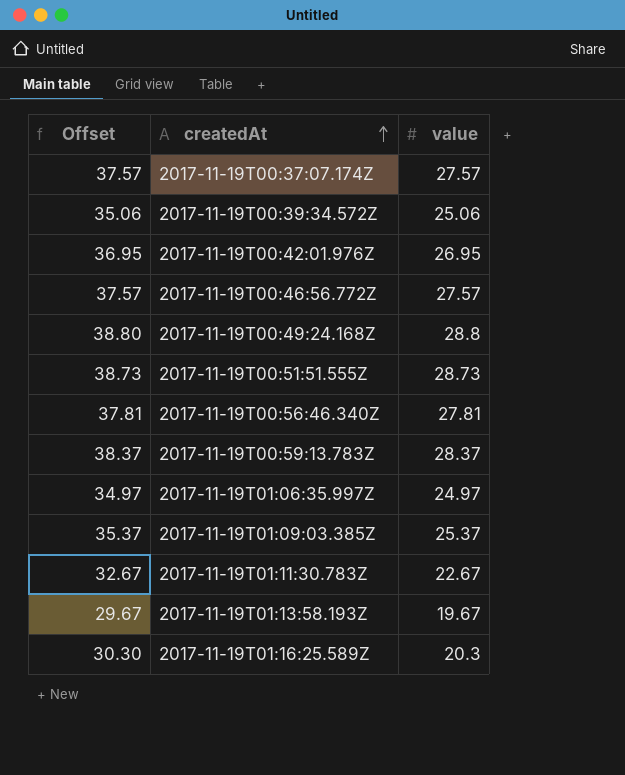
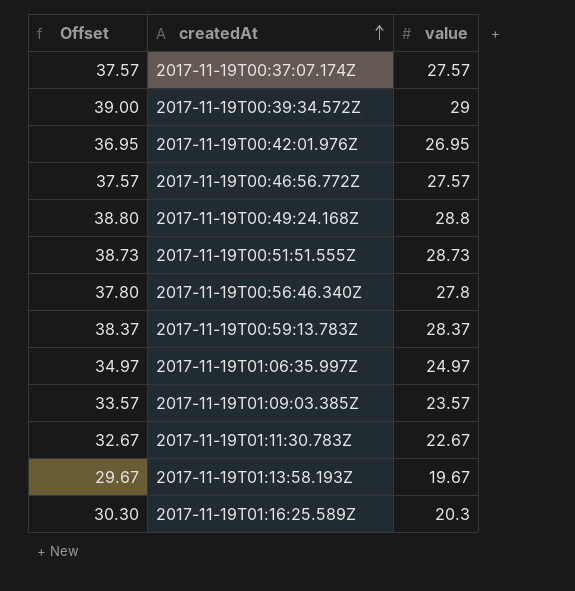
2017-11-19T00:39:34.572Z | Offset: 35.06 -> 39.00
2017-11-19T00:39:34.572Z | value: 25.06 -> 29
2017-11-19T00:56:46.340Z | Offset: 37.81 -> 37.80
2017-11-19T00:56:46.340Z | value: 27.81 -> 27.8
2017-11-19T01:09:03.385Z | Offset: 35.37 -> 33.57
2017-11-19T01:09:03.385Z | value: 25.37 -> 23.57

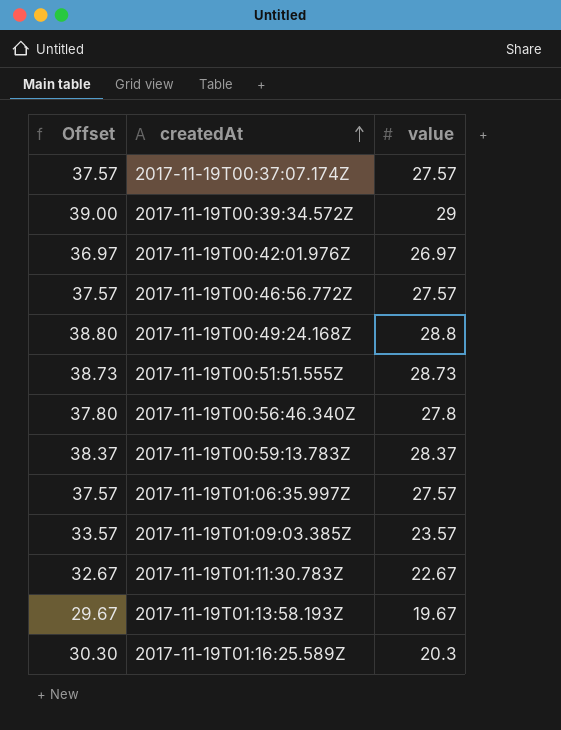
2017-11-19T00:42:01.976Z | Offset: 36.95 -> 36.97
2017-11-19T00:42:01.976Z | value: 26.95 -> 26.97
2017-11-19T01:06:35.997Z | Offset: 34.97 -> 37.57
2017-11-19T01:06:35.997Z | value: 24.97 -> 27.57

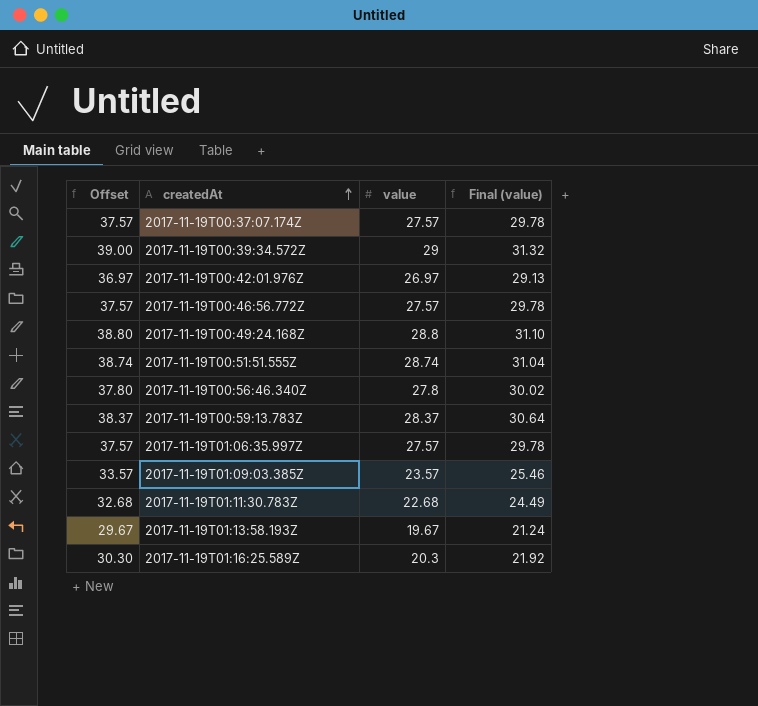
column Final (value) | formula: none -> [value] * 1.08
2017-11-19T00:51:51.555Z | Offset: 38.73 -> 38.74
2017-11-19T00:51:51.555Z | value: 28.73 -> 28.74
2017-11-19T01:11:30.783Z | Offset: 32.67 -> 32.68
2017-11-19T01:11:30.783Z | value: 22.67 -> 22.68

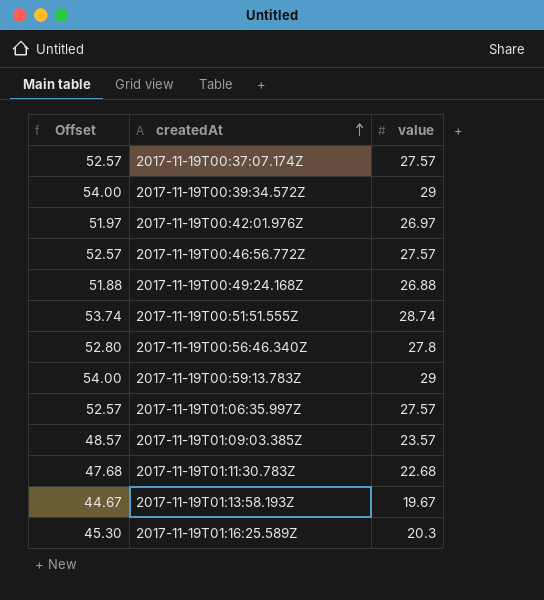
column Final (value) | formula: [value] * 1.08 -> none
column Offset | formula: [value] + 10 -> [value] + 25
2017-11-19T00:49:24.168Z | value: 28.8 -> 26.88
2017-11-19T00:59:13.783Z | value: 28.37 -> 29

